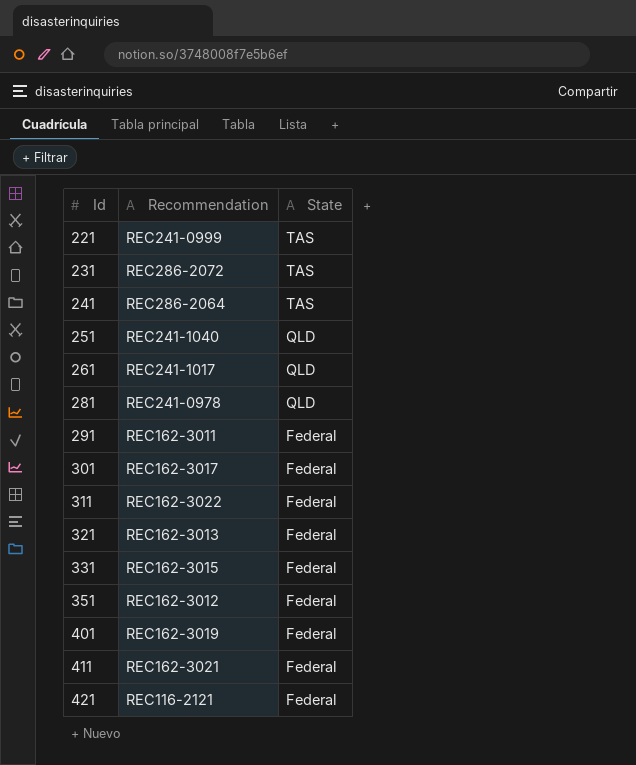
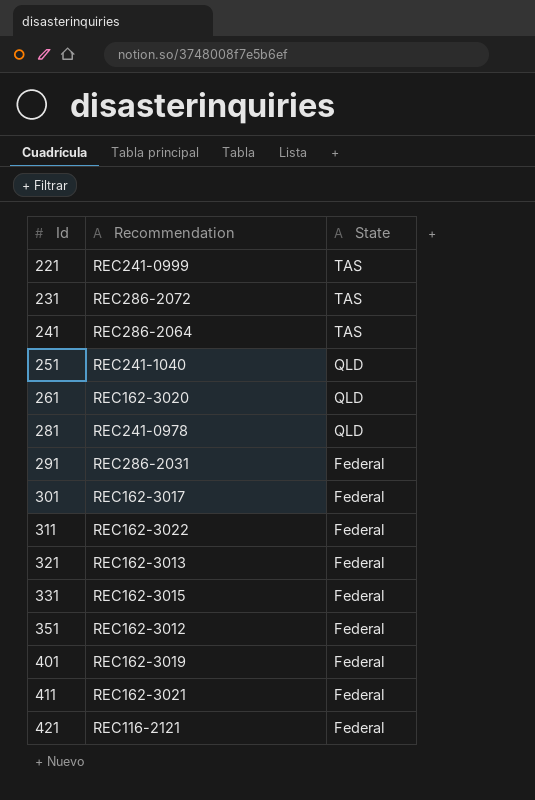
261 | Recommendation: REC241-1017 -> REC162-3020
291 | Recommendation: REC162-3011 -> REC286-2031

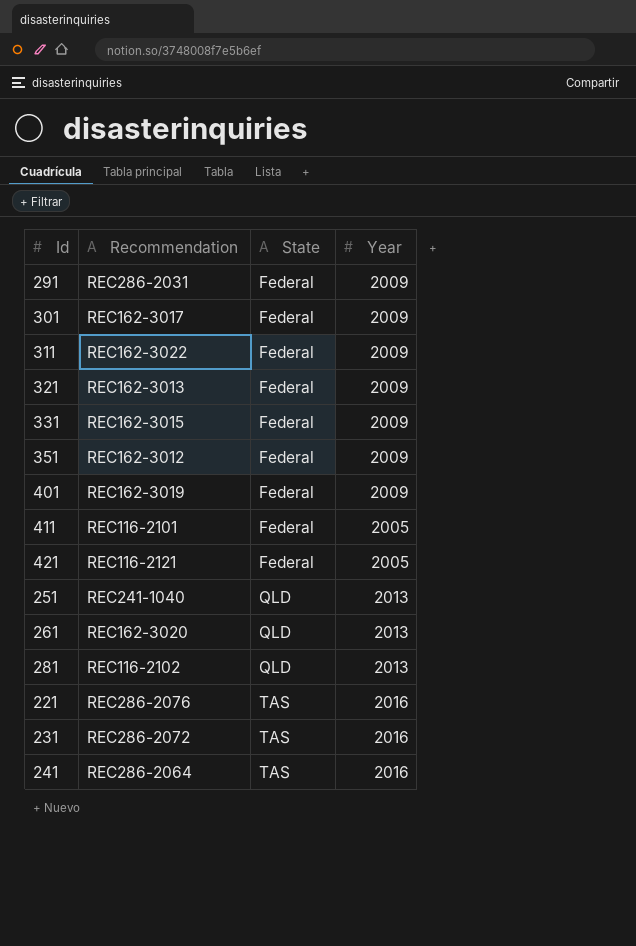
row order: Id ascending -> State ascending
column Year | position: none -> 4
411 | Recommendation: REC162-3021 -> REC116-2101
281 | Recommendation: REC241-0978 -> REC116-2102
221 | Recommendation: REC241-0999 -> REC286-2076

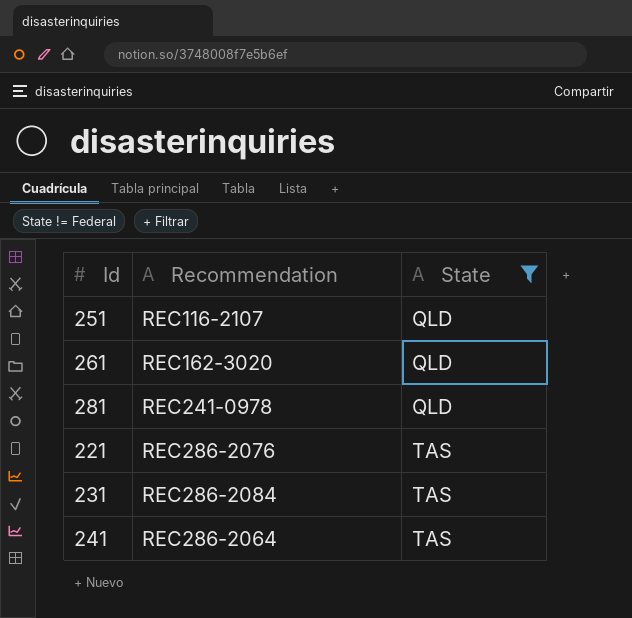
filter: none -> State != Federal
column Year | position: 4 -> none
251 | Recommendation: REC241-1040 -> REC116-2107
281 | Recommendation: REC116-2102 -> REC241-0978
231 | Recommendation: REC286-2072 -> REC286-2084

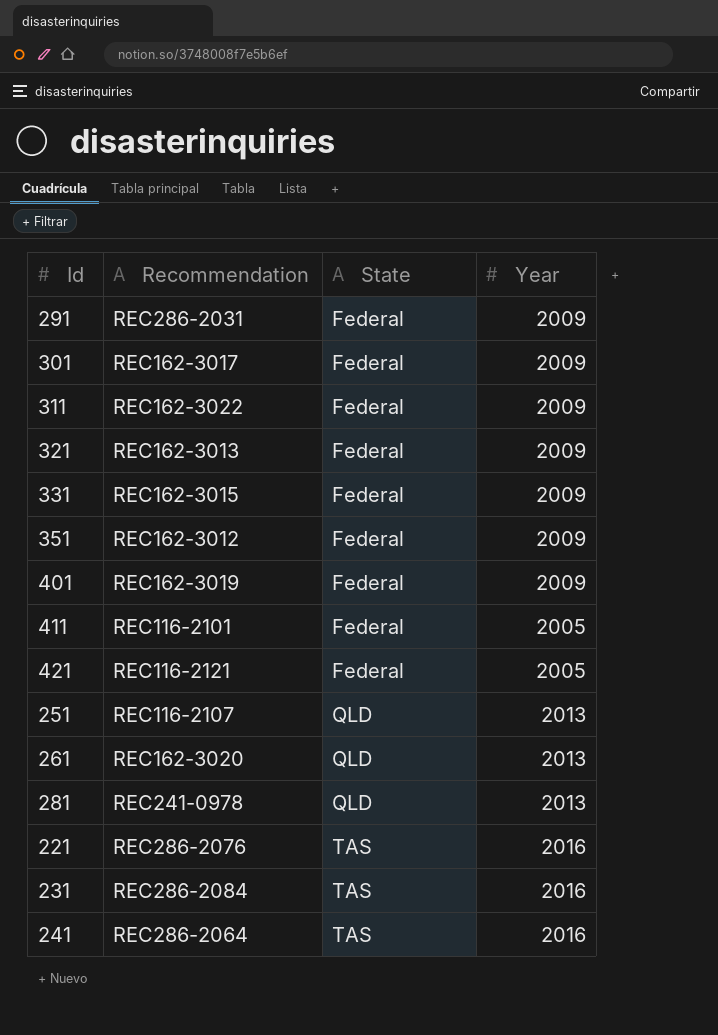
filter: State != Federal -> none
column Year | position: none -> 4

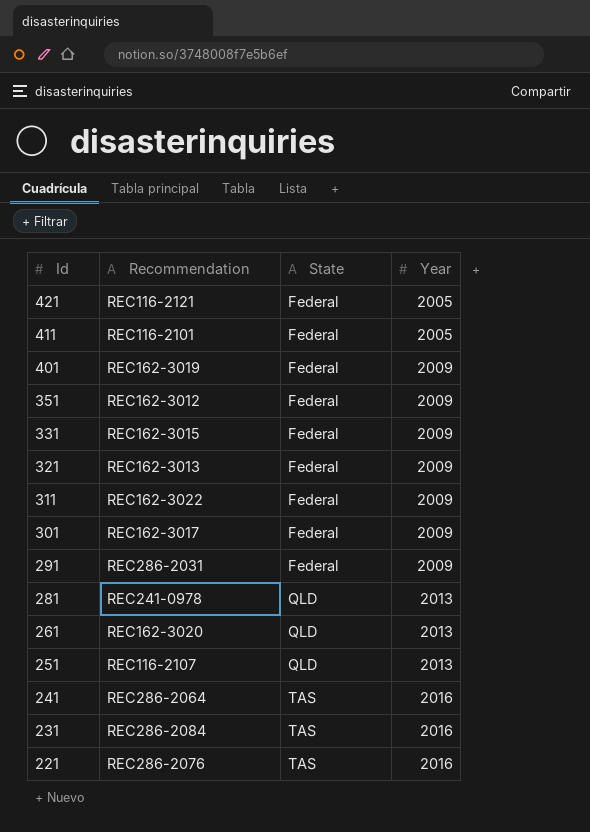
row order: State ascending -> Id descending

